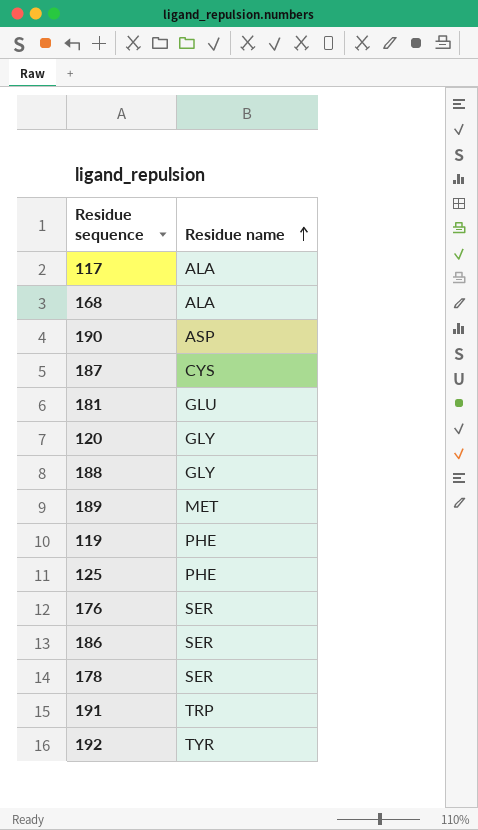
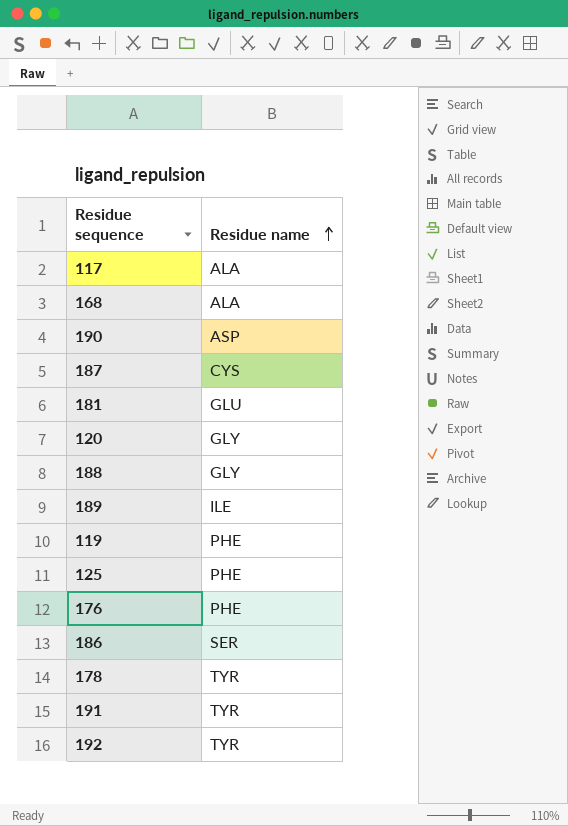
189 | Residue name: MET -> ILE
176 | Residue name: SER -> PHE
178 | Residue name: SER -> TYR
191 | Residue name: TRP -> TYR

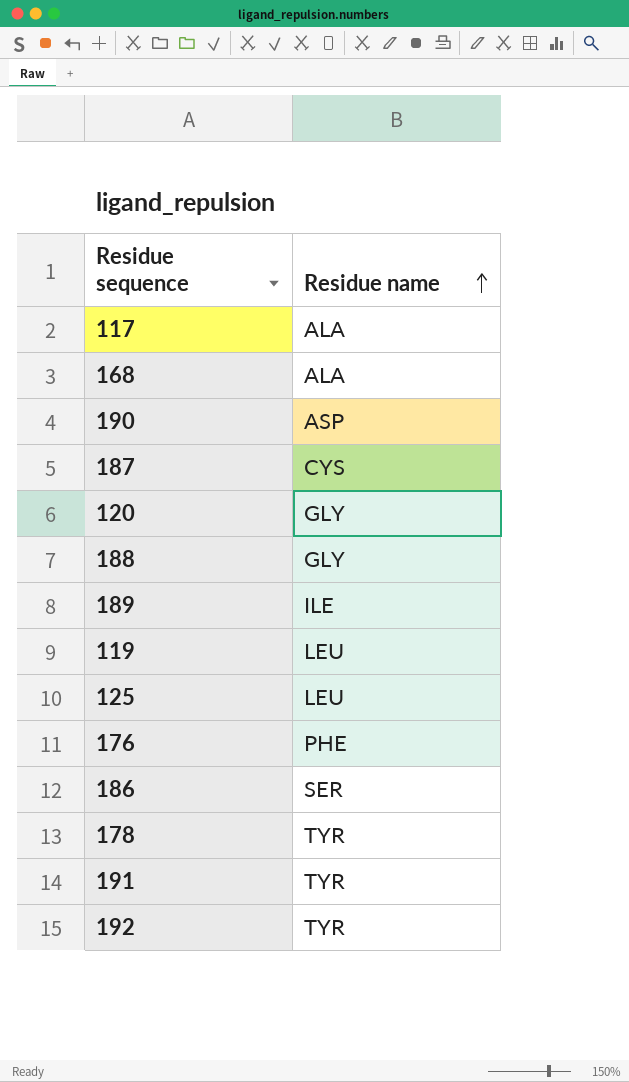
row 181: GLU -> none
119 | Residue name: PHE -> LEU
125 | Residue name: PHE -> LEU

